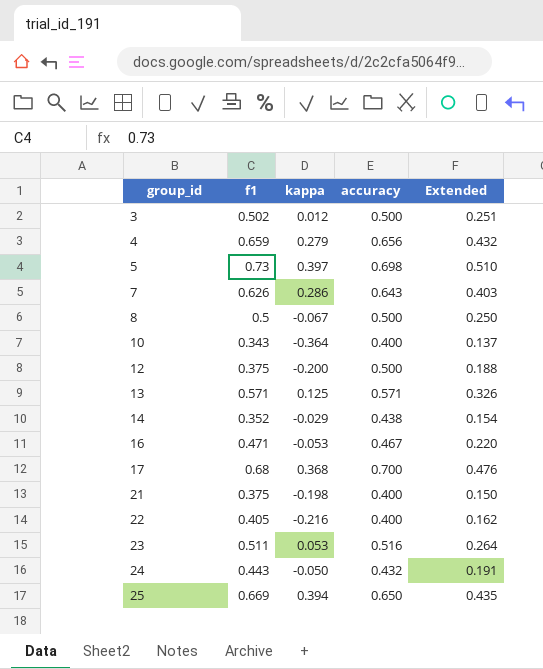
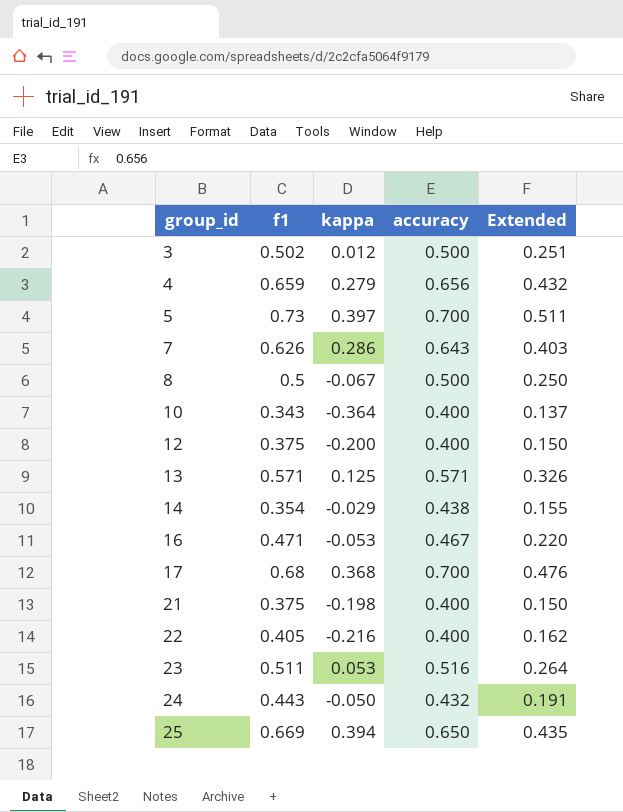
5 | accuracy: 0.698 -> 0.700
5 | Extended: 0.510 -> 0.511
12 | accuracy: 0.500 -> 0.400
12 | Extended: 0.188 -> 0.150
14 | f1: 0.352 -> 0.354
14 | Extended: 0.154 -> 0.155

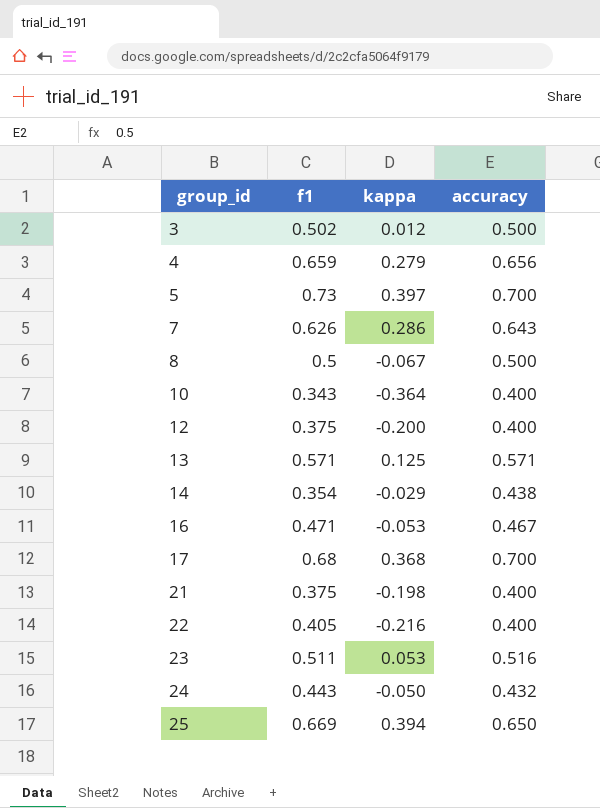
column Extended | formula: [f1] * [accuracy] -> none

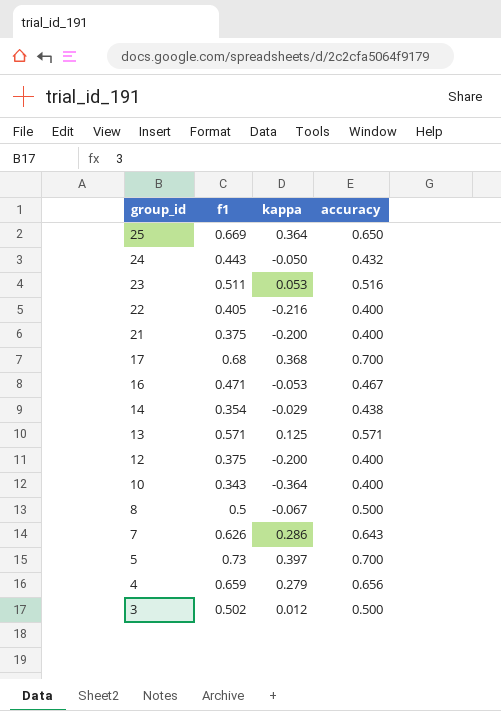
row order: group_id ascending -> group_id descending
25 | kappa: 0.394 -> 0.364
21 | kappa: -0.198 -> -0.200

